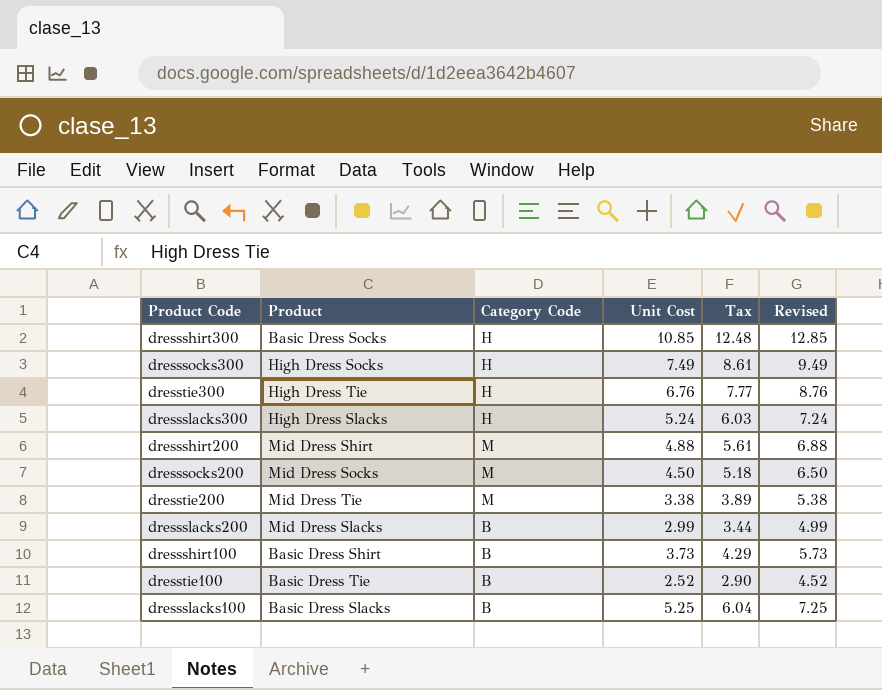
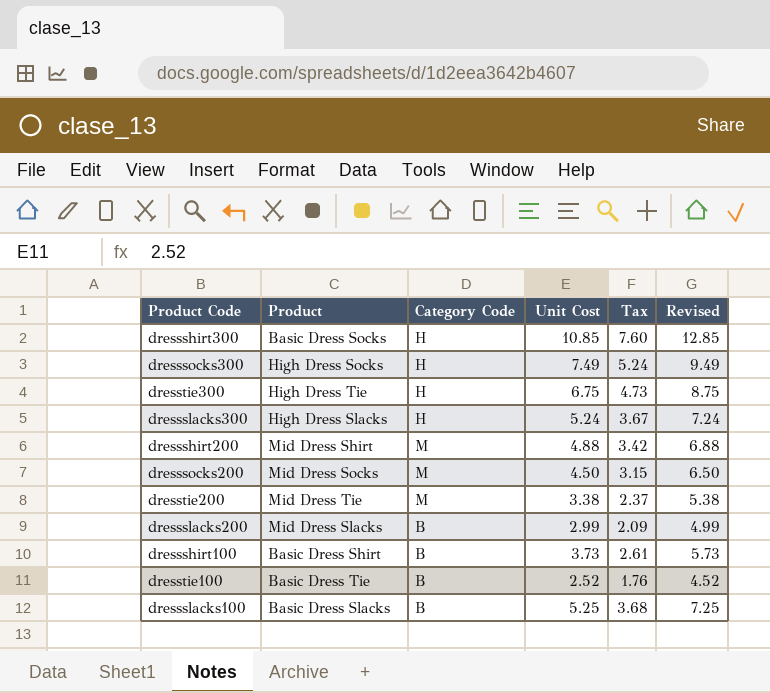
column Tax | formula: [Unit Cost] * 1.15 -> [Unit Cost] * 0.7
dresstie300 | Unit Cost: 6.76 -> 6.75
dresstie300 | Revised: 8.76 -> 8.75

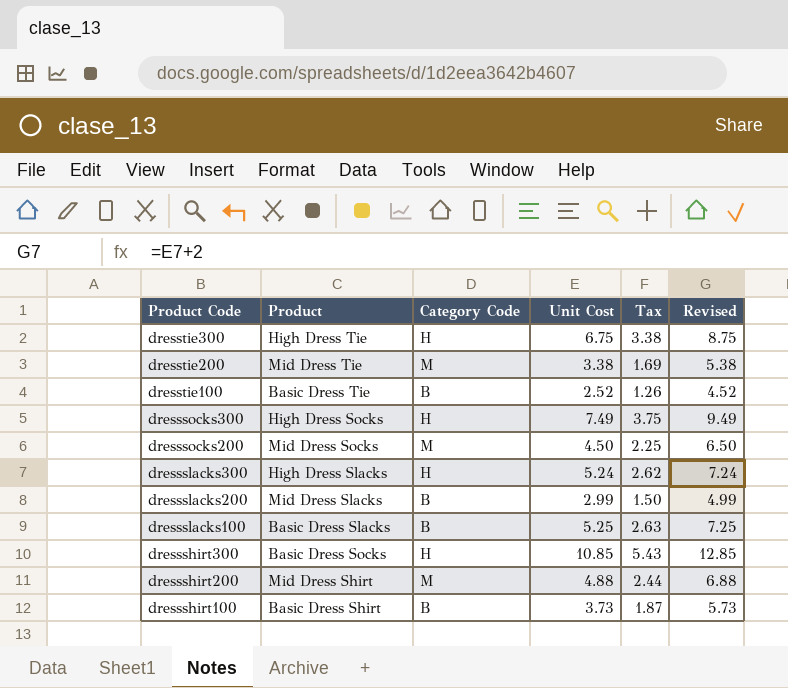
row order: none -> Product Code descending
column Tax | formula: [Unit Cost] * 0.7 -> [Unit Cost] * 0.5

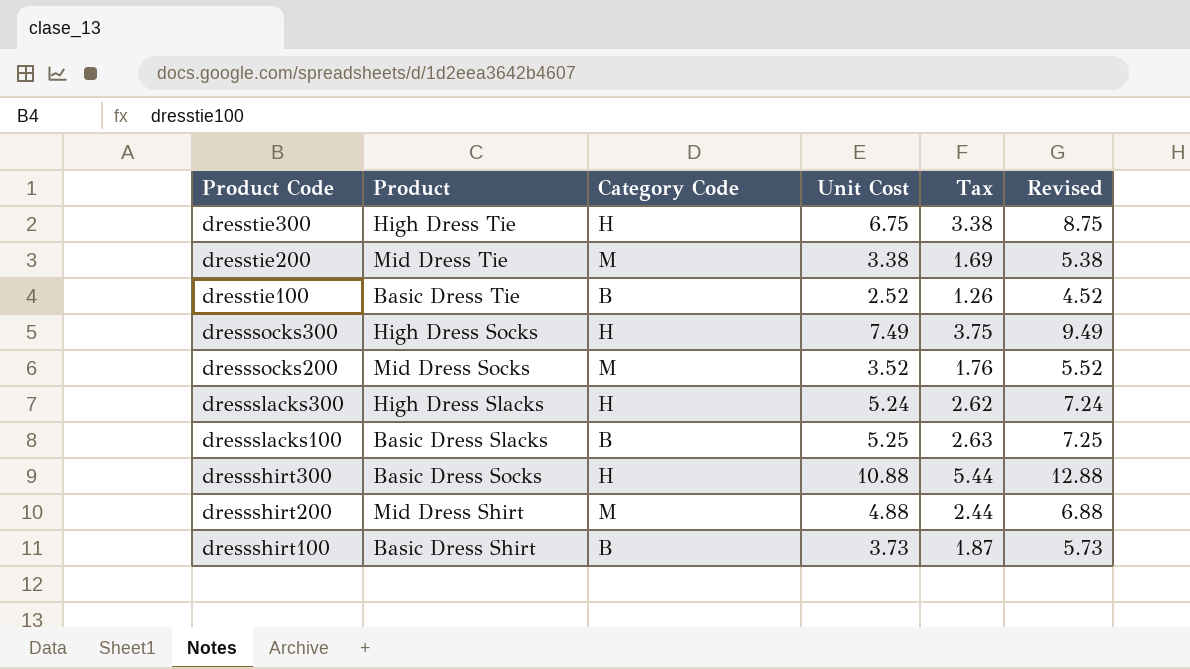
row dressslacks200: Mid Dress Slacks | B | 2.99 | 1.50 | 4.99 -> none
dresssocks200 | Unit Cost: 4.50 -> 3.52
dresssocks200 | Tax: 2.25 -> 1.76
dresssocks200 | Revised: 6.50 -> 5.52
dressshirt300 | Unit Cost: 10.85 -> 10.88
dressshirt300 | Tax: 5.43 -> 5.44
dressshirt300 | Revised: 12.85 -> 12.88

